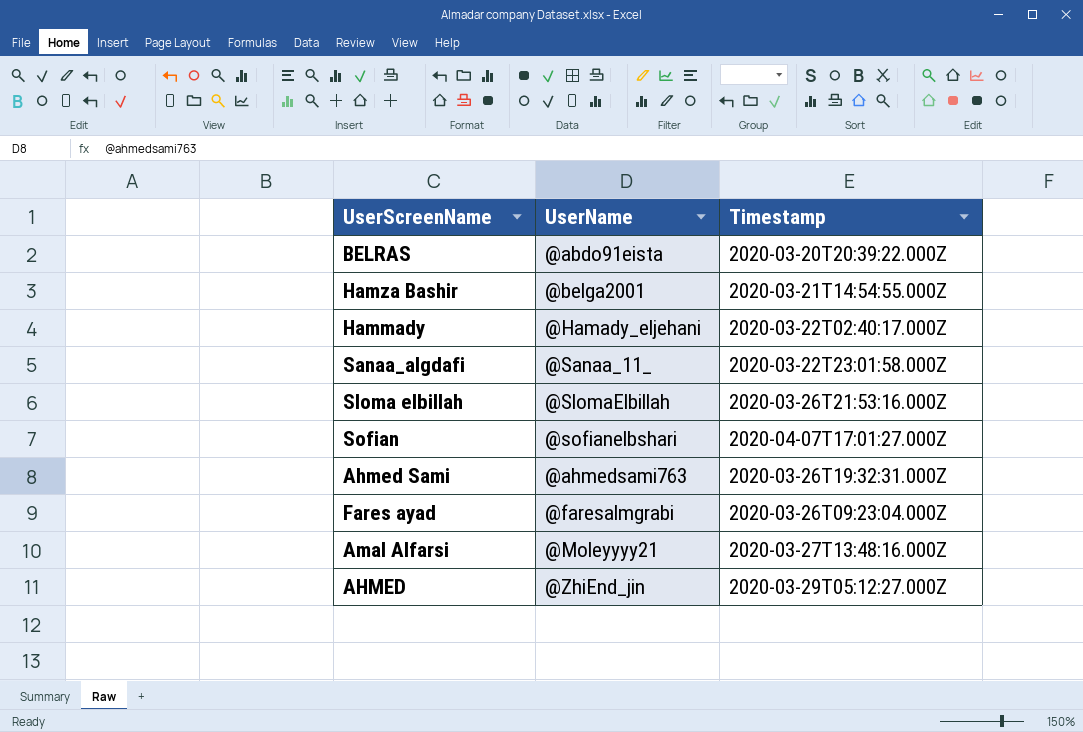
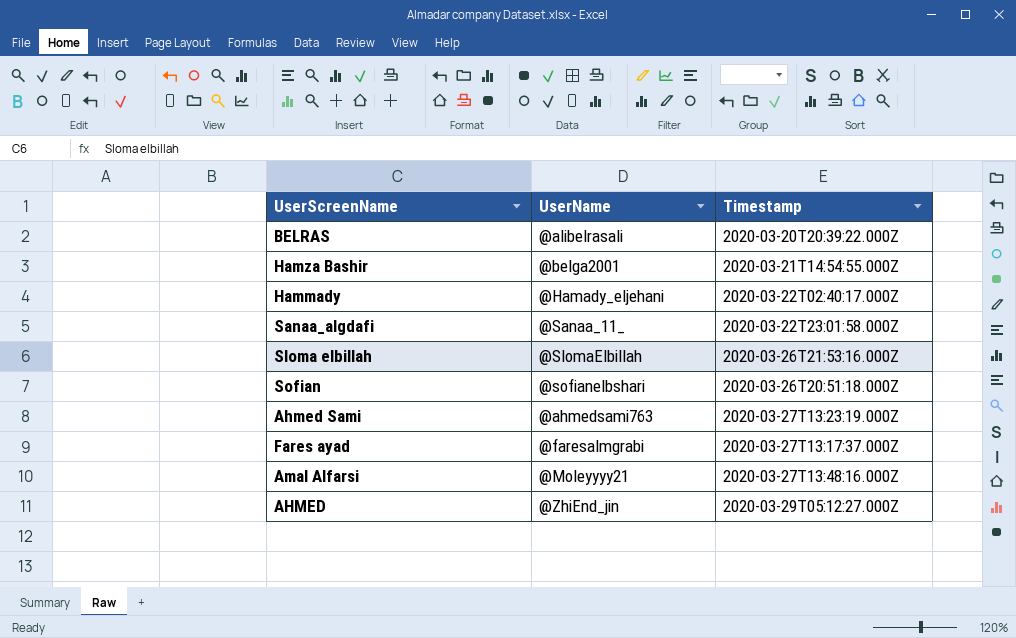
BELRAS | UserName: @abdo91eista -> @alibelrasali
Sofian | Timestamp: 2020-04-07T17:01:27.000Z -> 2020-03-26T20:51:18.000Z
Ahmed Sami | Timestamp: 2020-03-26T19:32:31.000Z -> 2020-03-27T13:23:19.000Z
Fares ayad | Timestamp: 2020-03-26T09:23:04.000Z -> 2020-03-27T13:17:37.000Z

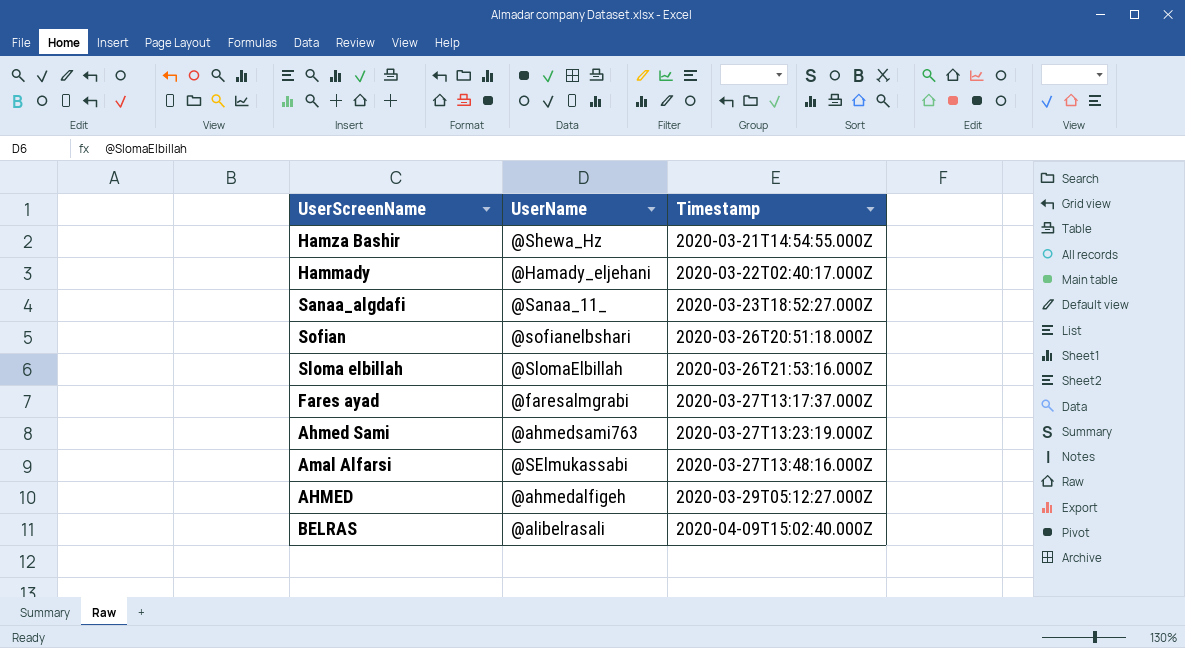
row order: none -> Timestamp ascending
Hamza Bashir | UserName: @belga2001 -> @Shewa_Hz
Sanaa_algdafi | Timestamp: 2020-03-22T23:01:58.000Z -> 2020-03-23T18:52:27.000Z
Amal Alfarsi | UserName: @Moleyyyy21 -> @SElmukassabi
AHMED | UserName: @ZhiEnd_jin -> @ahmedalfigeh
BELRAS | Timestamp: 2020-03-20T20:39:22.000Z -> 2020-04-09T15:02:40.000Z

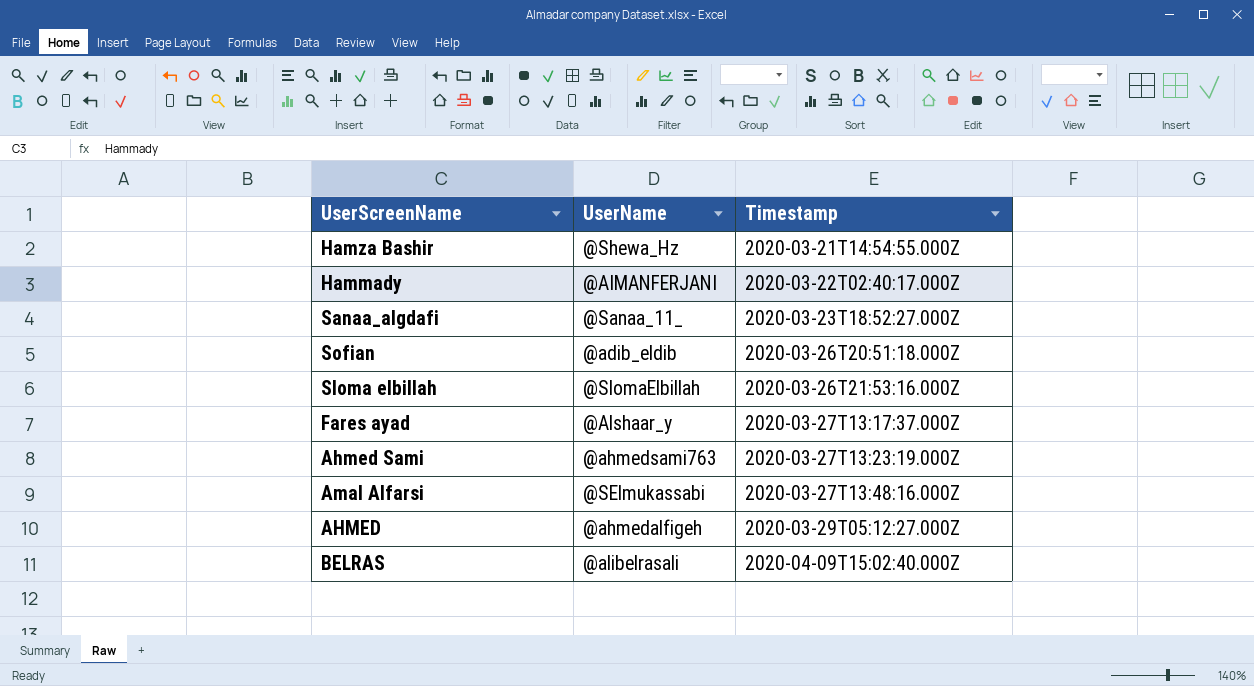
Hammady | UserName: @Hamady_eljehani -> @AIMANFERJANI
Sofian | UserName: @sofianelbshari -> @adib_eldib
Fares ayad | UserName: @faresalmgrabi -> @Alshaar_y

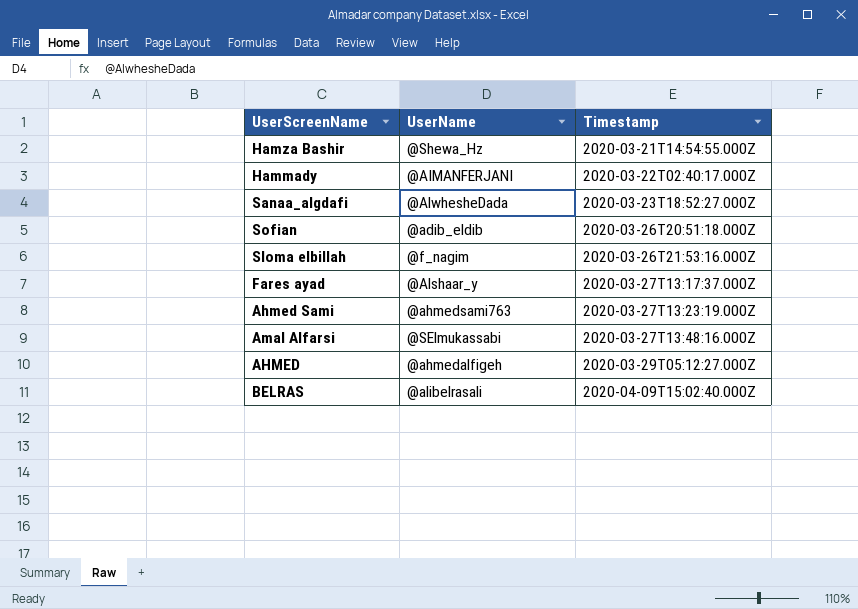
Sanaa_algdafi | UserName: @Sanaa_11_ -> @AlwhesheDada
Sloma elbillah | UserName: @SlomaElbillah -> @f_nagim

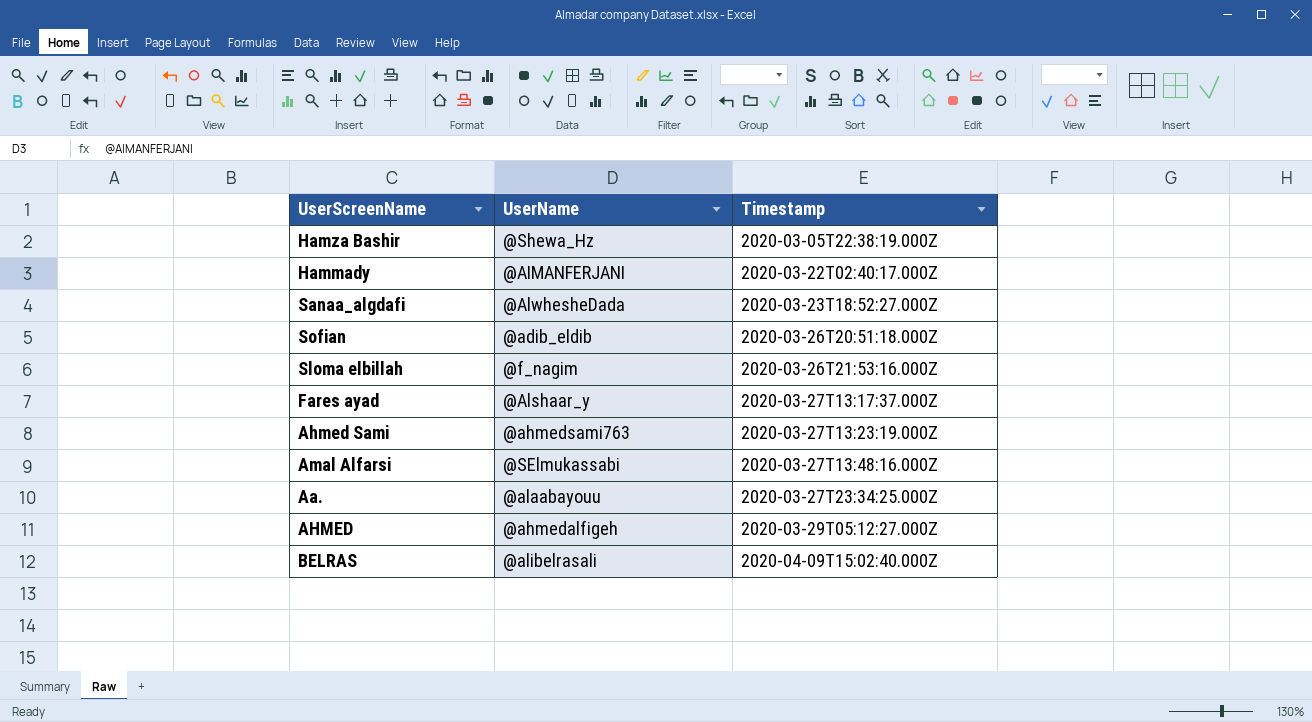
Hamza Bashir | Timestamp: 2020-03-21T14:54:55.000Z -> 2020-03-05T22:38:19.000Z
row Aa.: none -> @alaabayouu | 2020-03-27T23:34:25.000Z

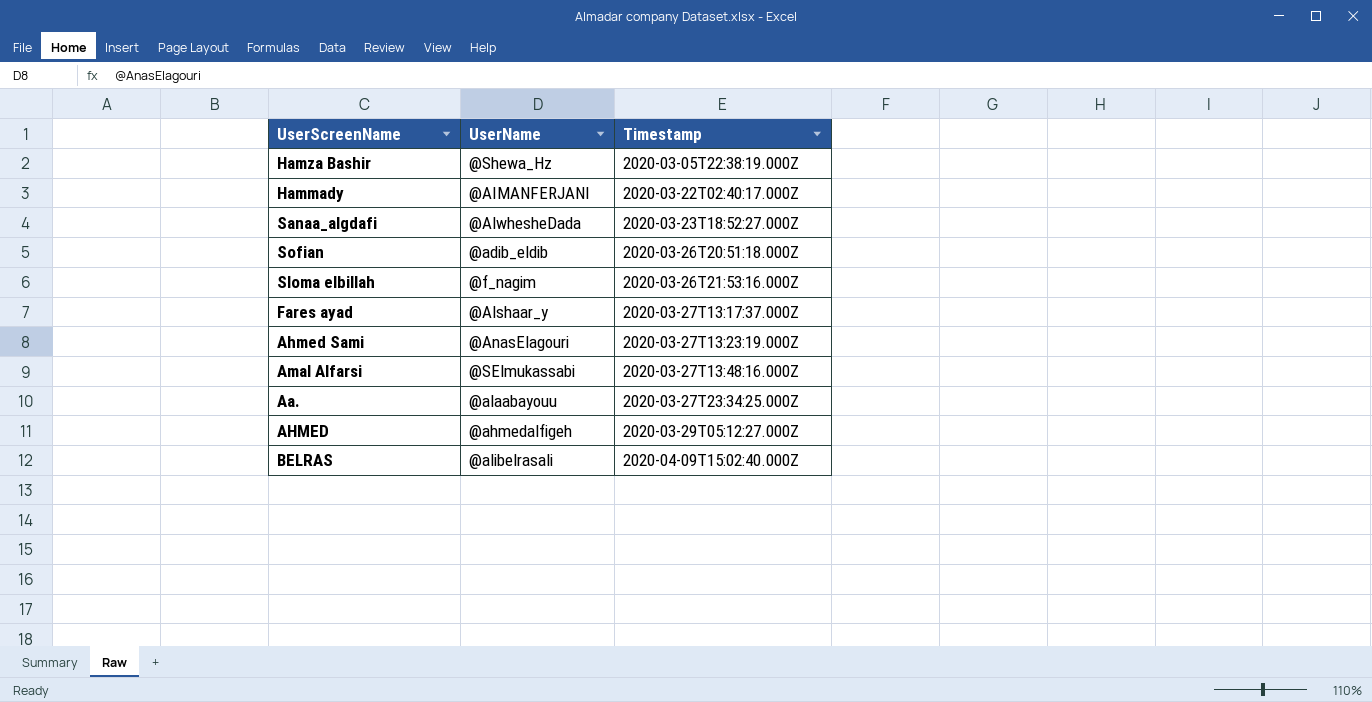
Ahmed Sami | UserName: @ahmedsami763 -> @AnasElagouri

